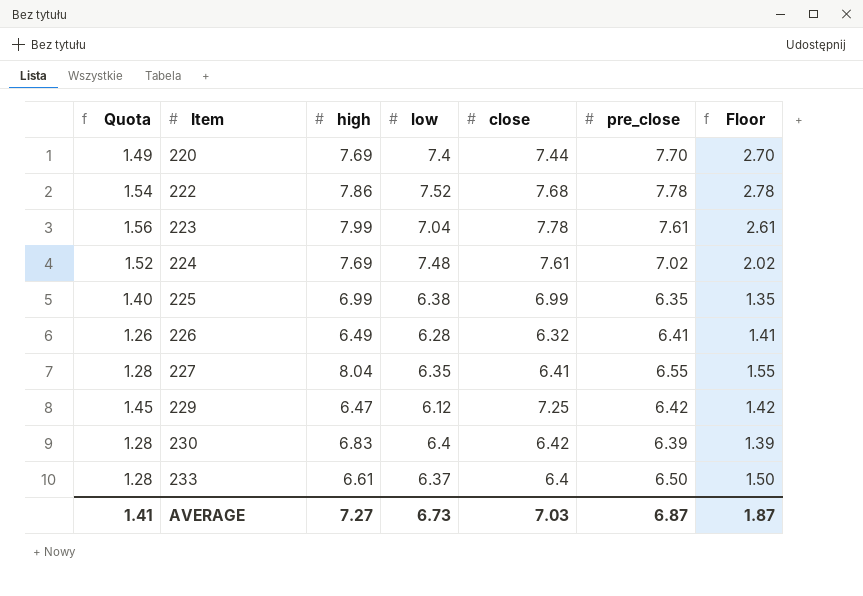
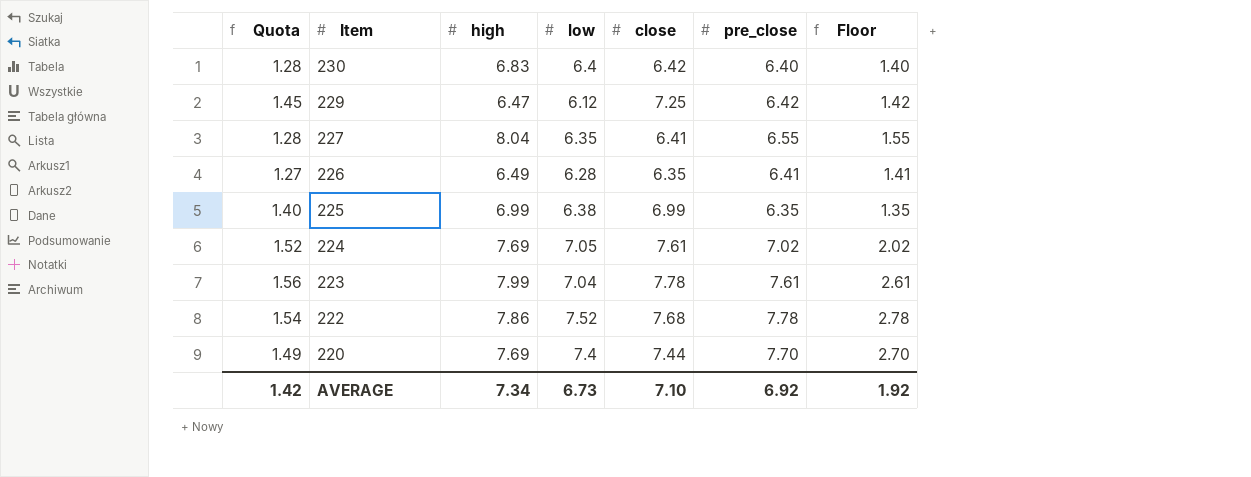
row order: Item ascending -> Item descending
row 233: 1.28 | 6.61 | 6.37 | 6.4 | 6.50 | 1.50 -> none
230 | pre_close: 6.39 -> 6.40
230 | Floor: 1.39 -> 1.40
226 | Quota: 1.26 -> 1.27
226 | close: 6.32 -> 6.35
224 | low: 7.48 -> 7.05
AVERAGE | Quota: 1.41 -> 1.42
AVERAGE | high: 7.27 -> 7.34
AVERAGE | close: 7.03 -> 7.10
AVERAGE | pre_close: 6.87 -> 6.92
AVERAGE | Floor: 1.87 -> 1.92

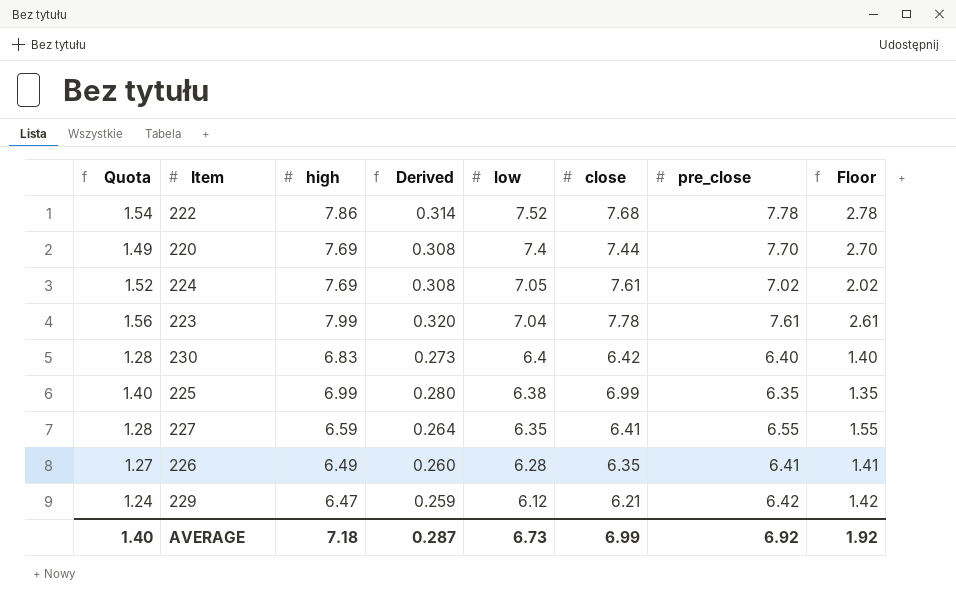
row order: Item descending -> low descending
column Derived | formula: none -> [high] * 0.04
227 | high: 8.04 -> 6.59
229 | Quota: 1.45 -> 1.24
229 | close: 7.25 -> 6.21
AVERAGE | Quota: 1.42 -> 1.40
AVERAGE | high: 7.34 -> 7.18
AVERAGE | close: 7.10 -> 6.99

